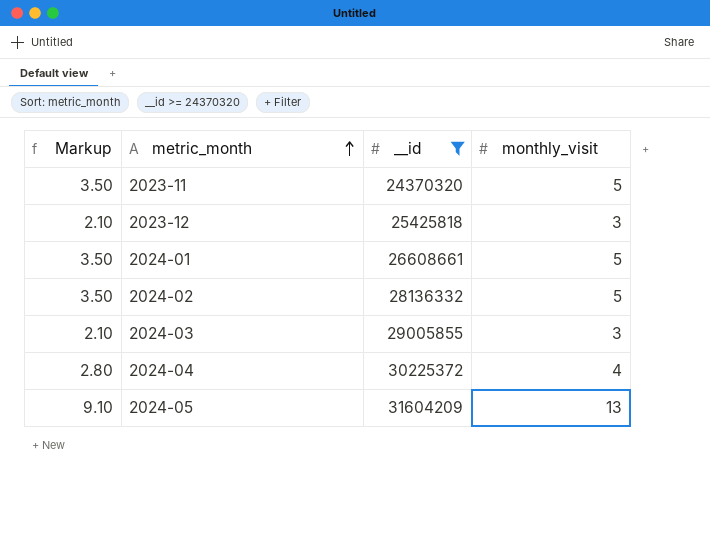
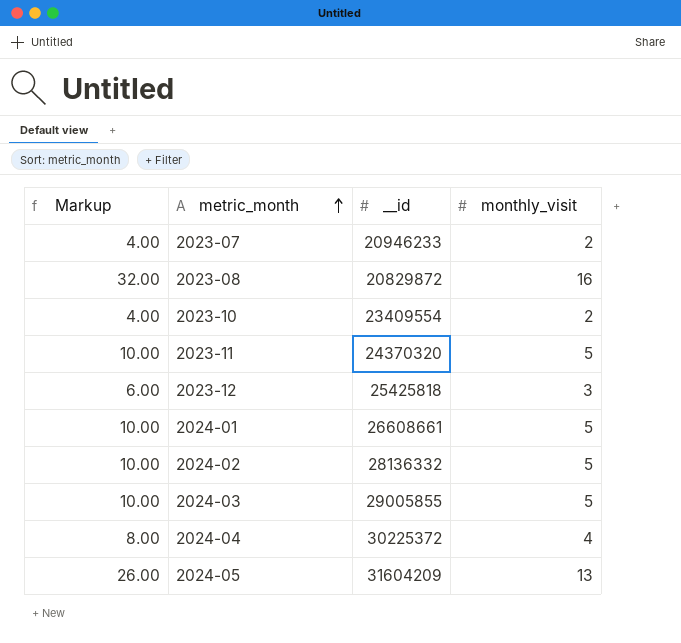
filter: __id >= 24370320 -> none
column Markup | formula: [monthly_visit] * 0.7 -> [monthly_visit] * 2
2024-03 | monthly_visit: 3 -> 5

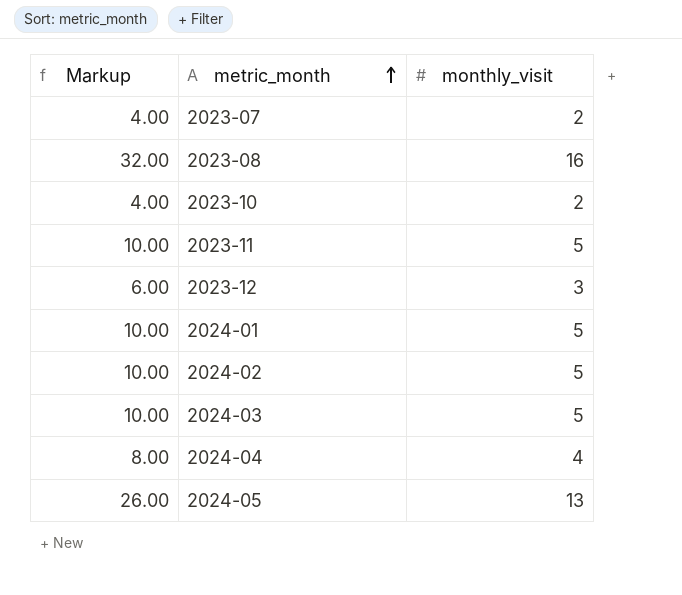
column __id | position: 3 -> none

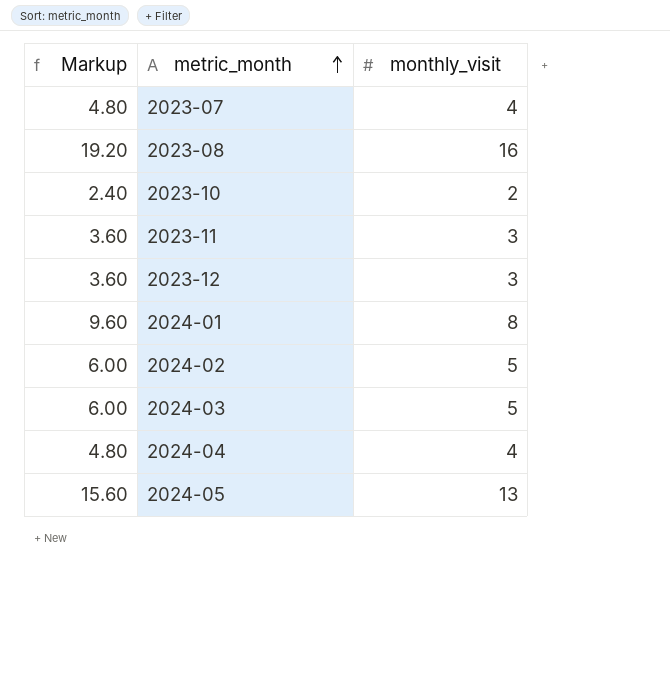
column Markup | formula: [monthly_visit] * 2 -> [monthly_visit] * 1.2
2023-07 | monthly_visit: 2 -> 4
2023-11 | monthly_visit: 5 -> 3
2024-01 | monthly_visit: 5 -> 8

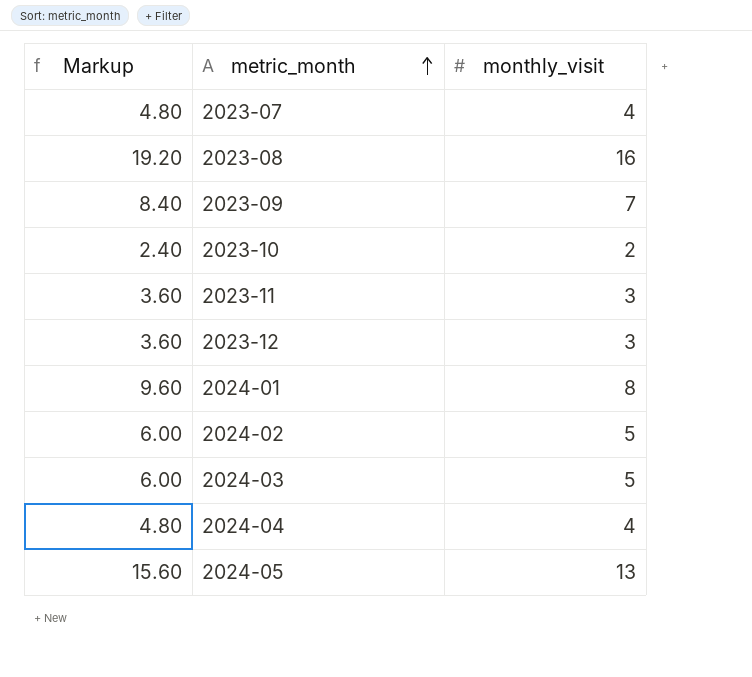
row 2023-09: none -> 8.40 | 7

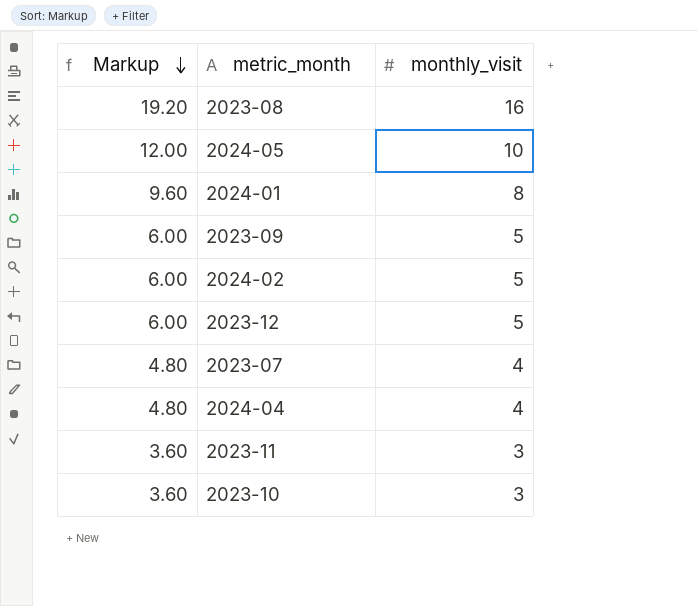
row order: metric_month ascending -> Markup descending
row 2024-03: 6.00 | 5 -> none
2024-05 | Markup: 15.60 -> 12.00
2024-05 | monthly_visit: 13 -> 10
2023-09 | Markup: 8.40 -> 6.00
2023-09 | monthly_visit: 7 -> 5
2023-12 | Markup: 3.60 -> 6.00
2023-12 | monthly_visit: 3 -> 5
2023-10 | Markup: 2.40 -> 3.60
2023-10 | monthly_visit: 2 -> 3

